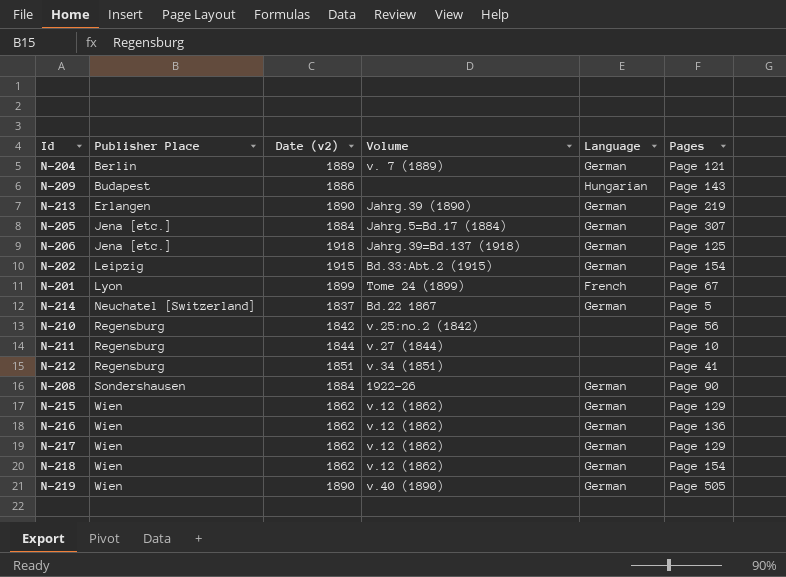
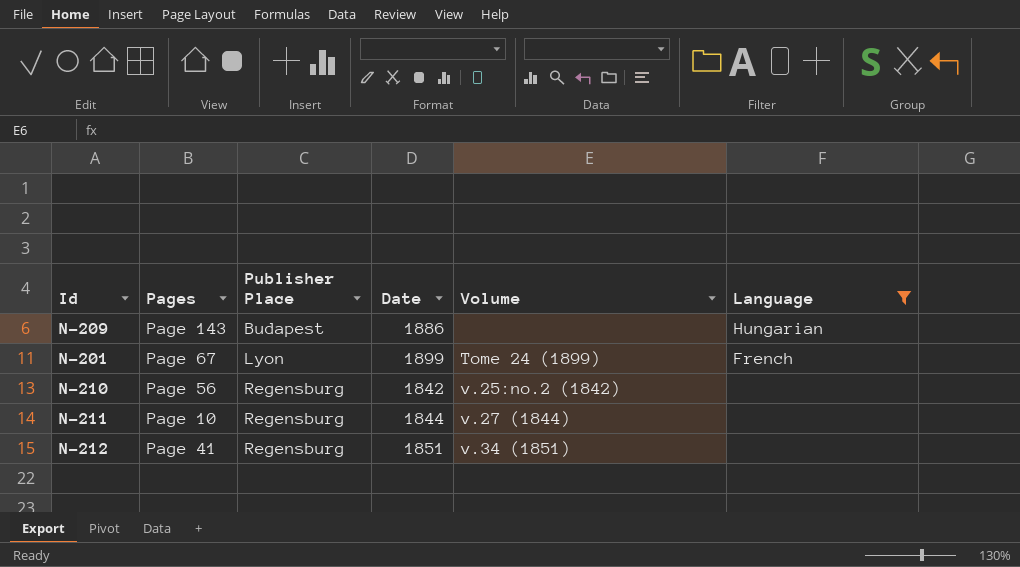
filter: none -> Language != German
column Pages | position: 6 -> 2
column name: Date (v2) -> Date

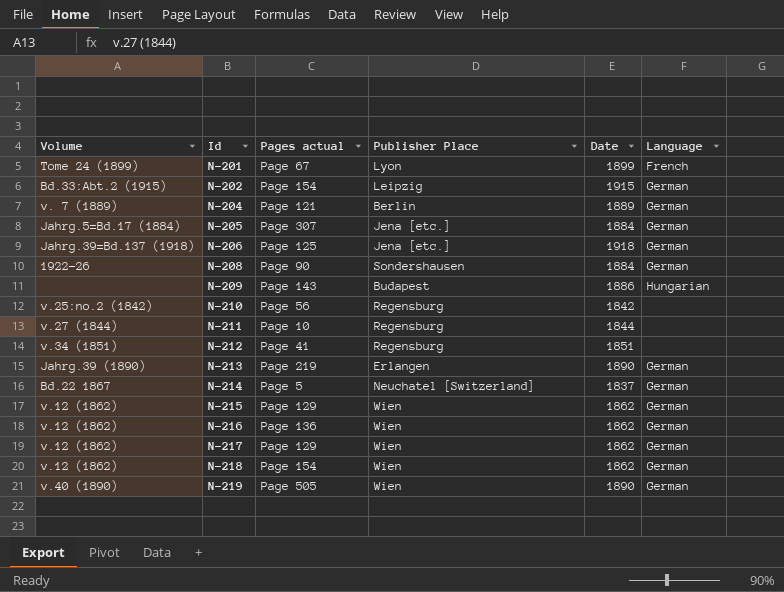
filter: Language != German -> none
row order: Publisher Place ascending -> Id ascending
column Volume | position: 5 -> 1
column name: Pages -> Pages actual

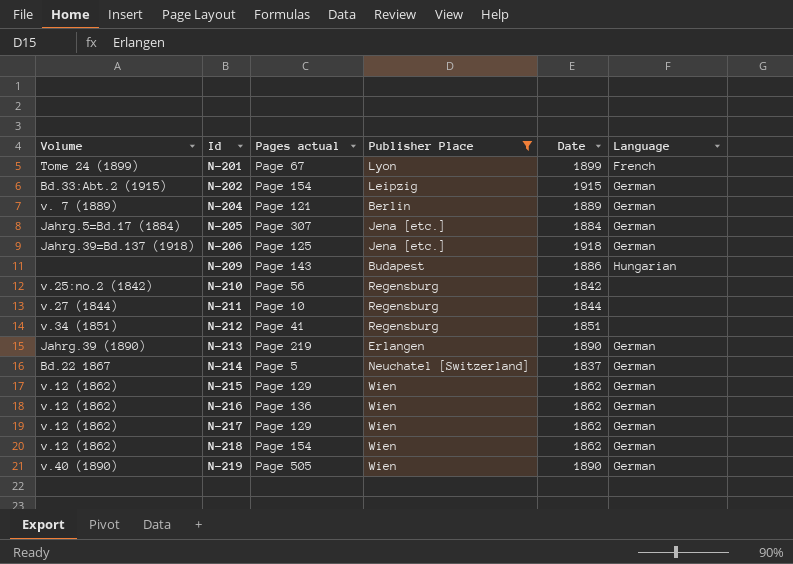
filter: none -> Publisher Place != Sondershausen

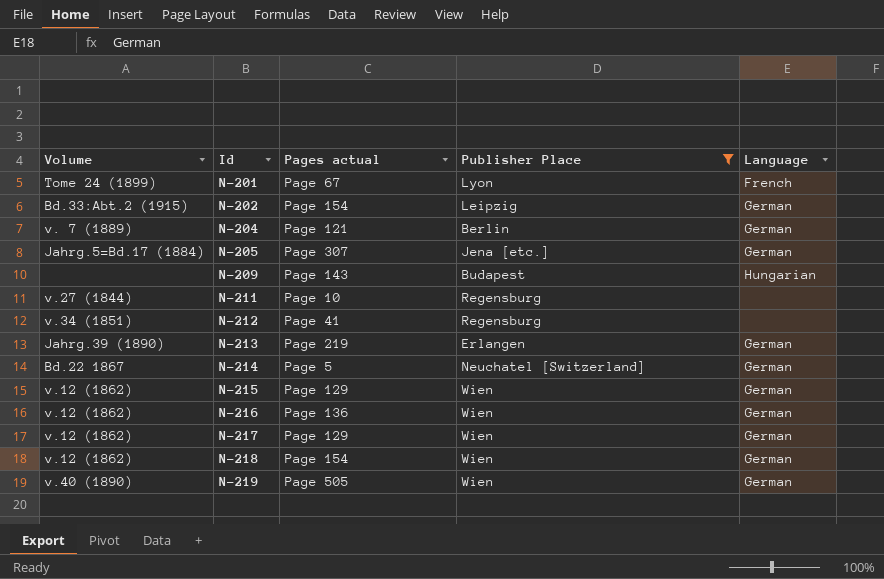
column Date | position: 5 -> none
row N-206: Jahrg.39=Bd.137 (1918) | Page 125 | Jena [etc.] | 1918 | German -> none
row N-210: v.25:no.2 (1842) | Page 56 | Regensburg | 1842 | none -> none

